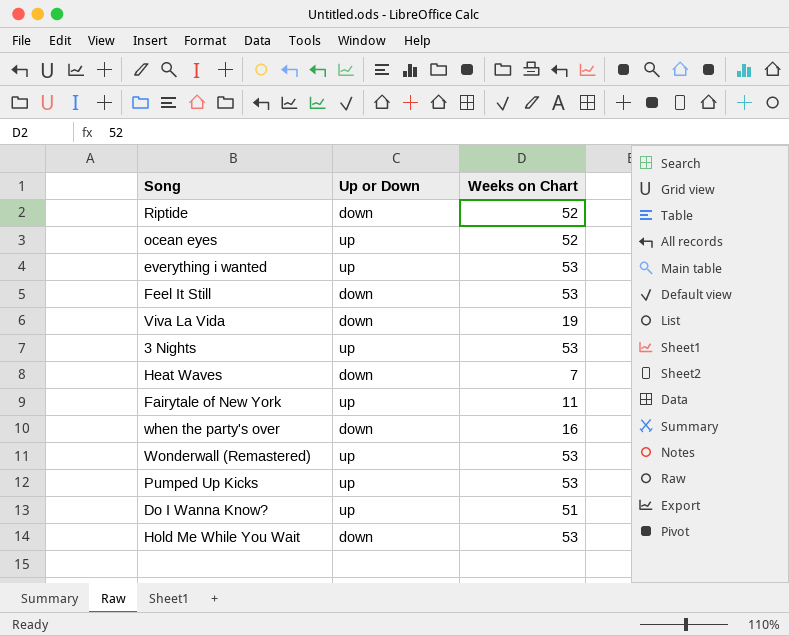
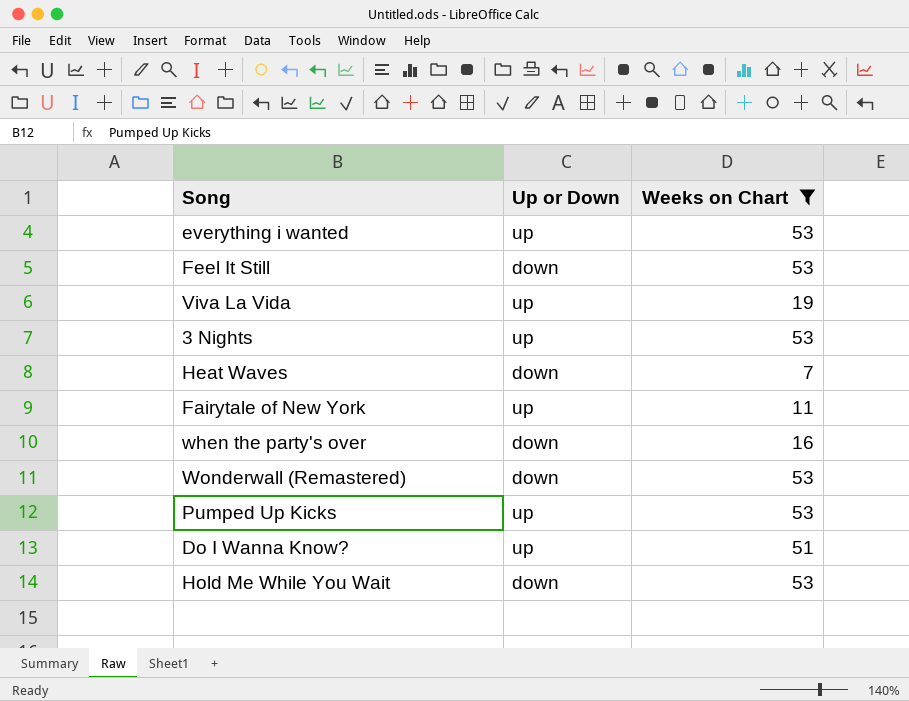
filter: none -> Weeks on Chart != 52
Viva La Vida | Up or Down: down -> up
Wonderwall (Remastered) | Up or Down: up -> down

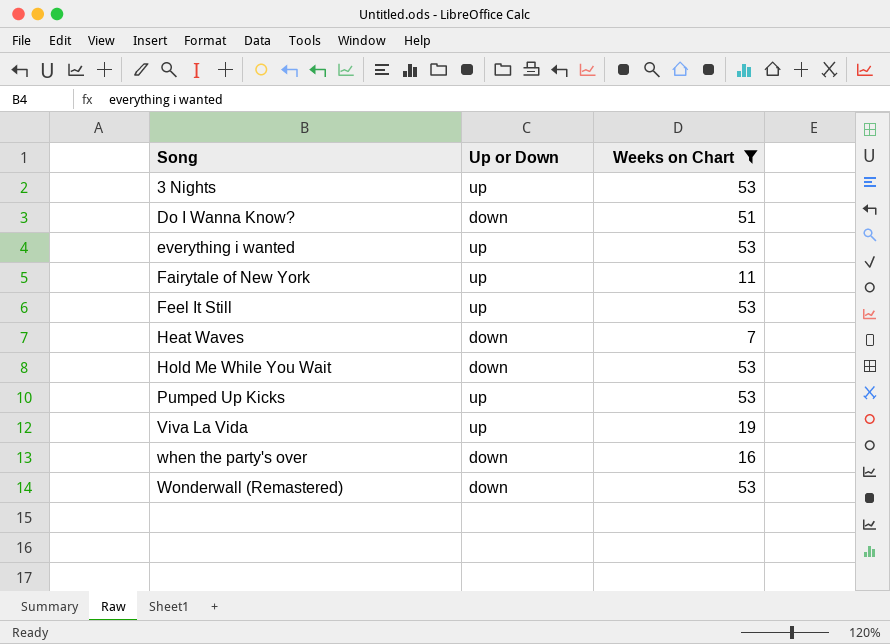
row order: none -> Song ascending
Do I Wanna Know? | Up or Down: up -> down
Feel It Still | Up or Down: down -> up

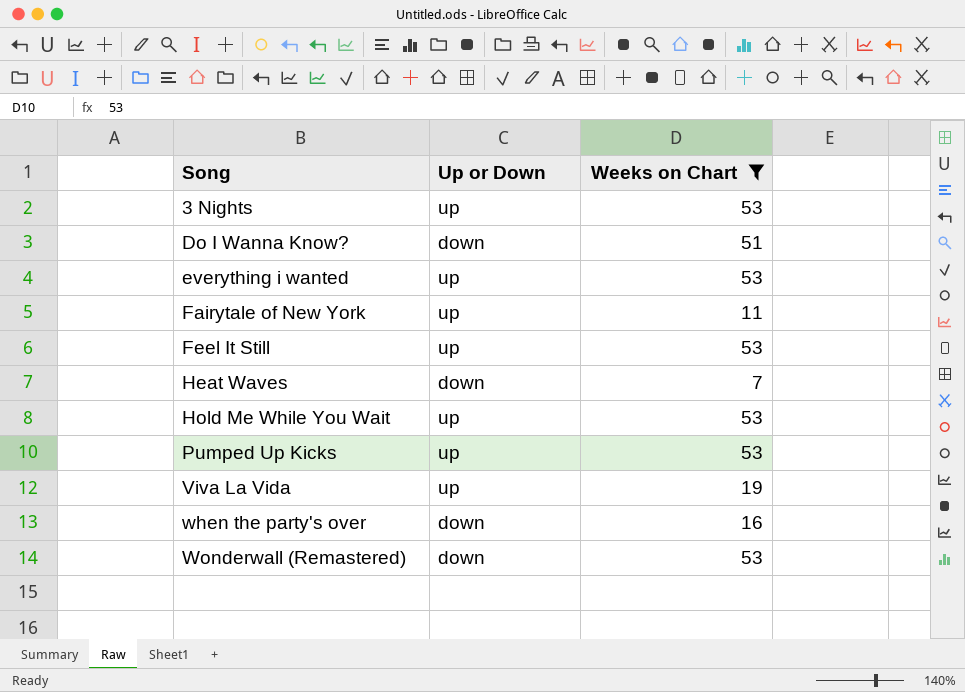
Hold Me While You Wait | Up or Down: down -> up

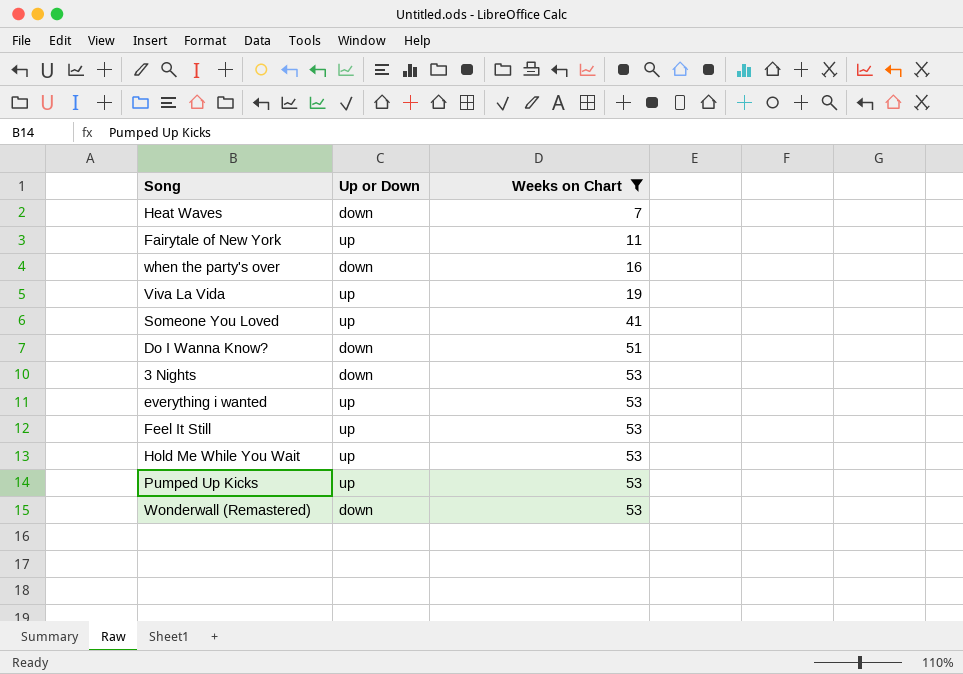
row order: Song ascending -> Weeks on Chart ascending
row Someone You Loved: none -> up | 41
3 Nights | Up or Down: up -> down

